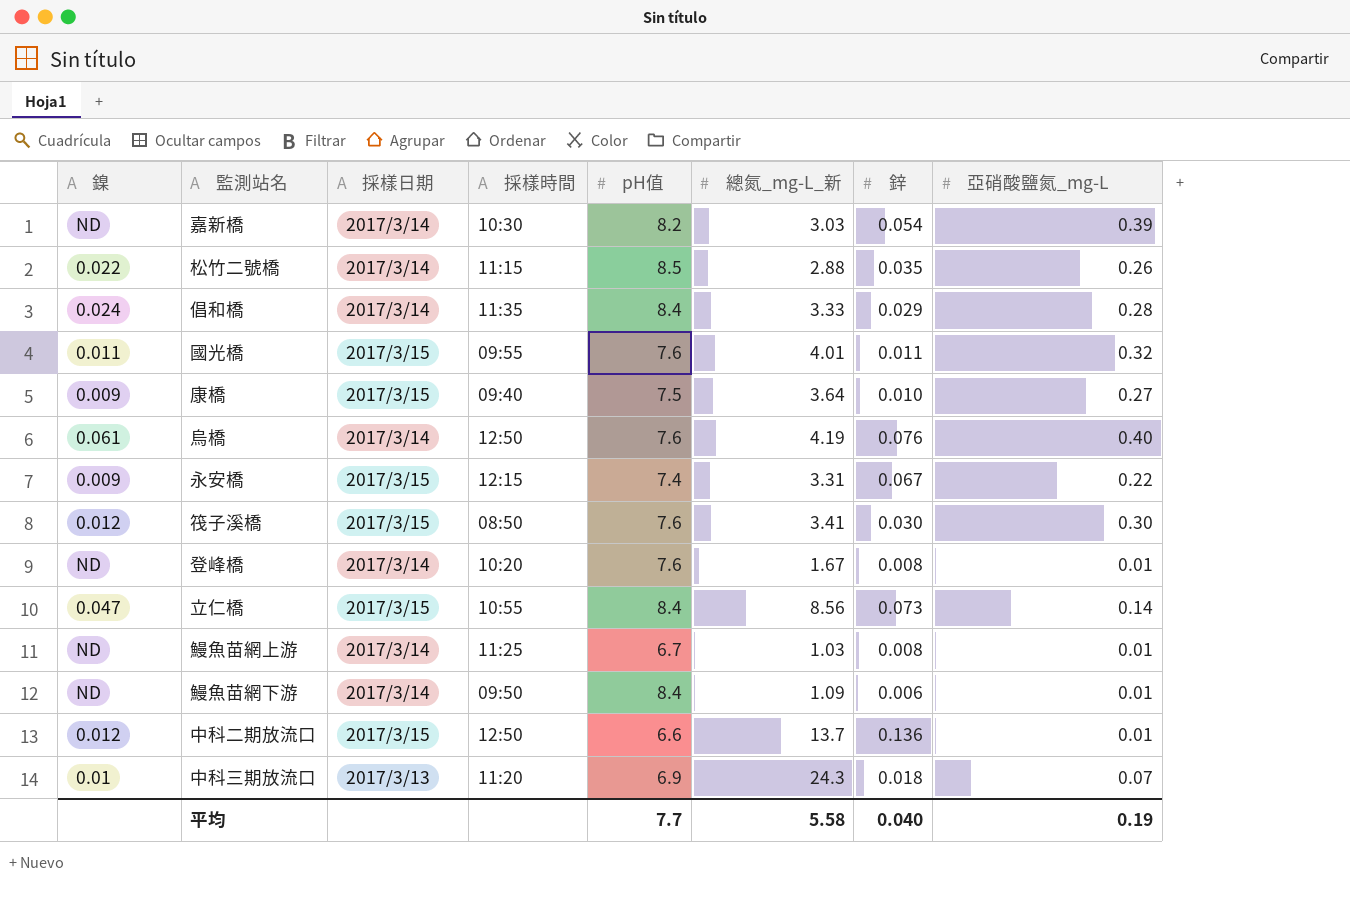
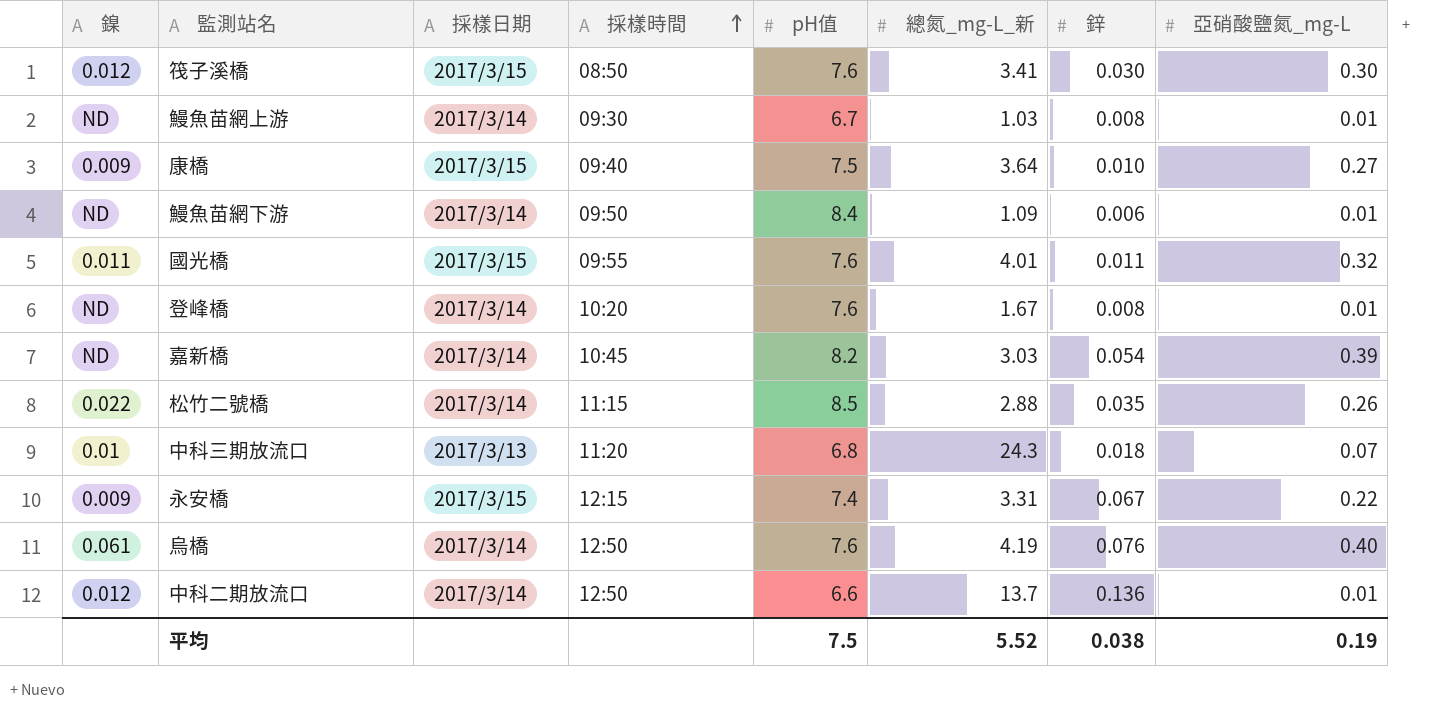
row order: none -> 採樣時間 ascending
row 倡和橋: 0.024 | 2017/3/14 | 11:35 | 8.4 | 3.33 | 0.029 | 0.28 -> none
row 立仁橋: 0.047 | 2017/3/15 | 10:55 | 8.4 | 8.56 | 0.073 | 0.14 -> none
鰻魚苗網上游 | 採樣時間: 11:25 -> 09:30
嘉新橋 | 採樣時間: 10:30 -> 10:45
中科三期放流口 | pH值: 6.9 -> 6.8
中科二期放流口 | 採樣日期: 2017/3/15 -> 2017/3/14
平均 | pH值: 7.7 -> 7.5
平均 | 總氮_mg-L_新: 5.58 -> 5.52
平均 | 鋅: 0.040 -> 0.038

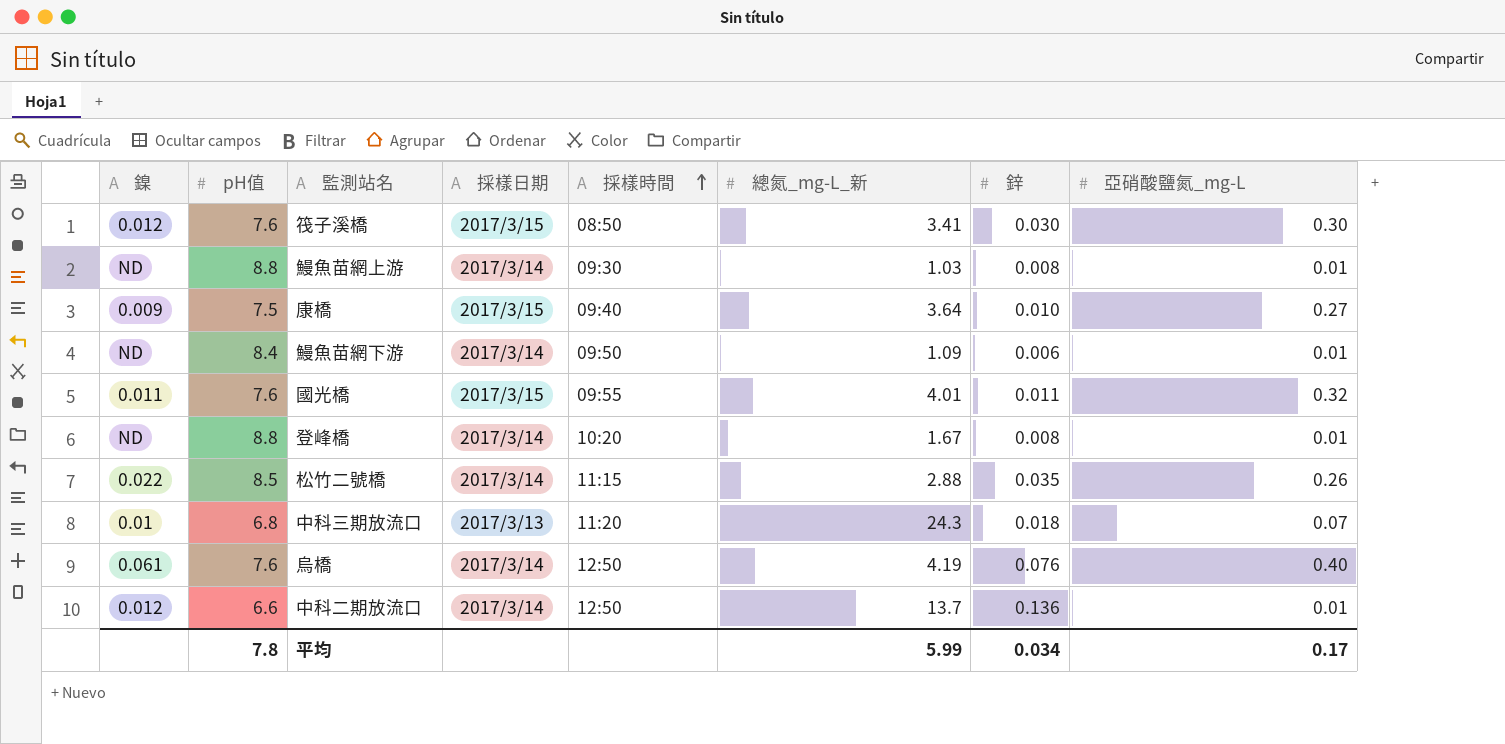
column pH值 | position: 5 -> 2
row 嘉新橋: ND | 2017/3/14 | 10:45 | 8.2 | 3.03 | 0.054 | 0.39 -> none
row 永安橋: 0.009 | 2017/3/15 | 12:15 | 7.4 | 3.31 | 0.067 | 0.22 -> none
鰻魚苗網上游 | pH值: 6.7 -> 8.8
登峰橋 | pH值: 7.6 -> 8.8
平均 | pH值: 7.5 -> 7.8
平均 | 總氮_mg-L_新: 5.52 -> 5.99
平均 | 鋅: 0.038 -> 0.034
平均 | 亞硝酸鹽氮_mg-L: 0.19 -> 0.17

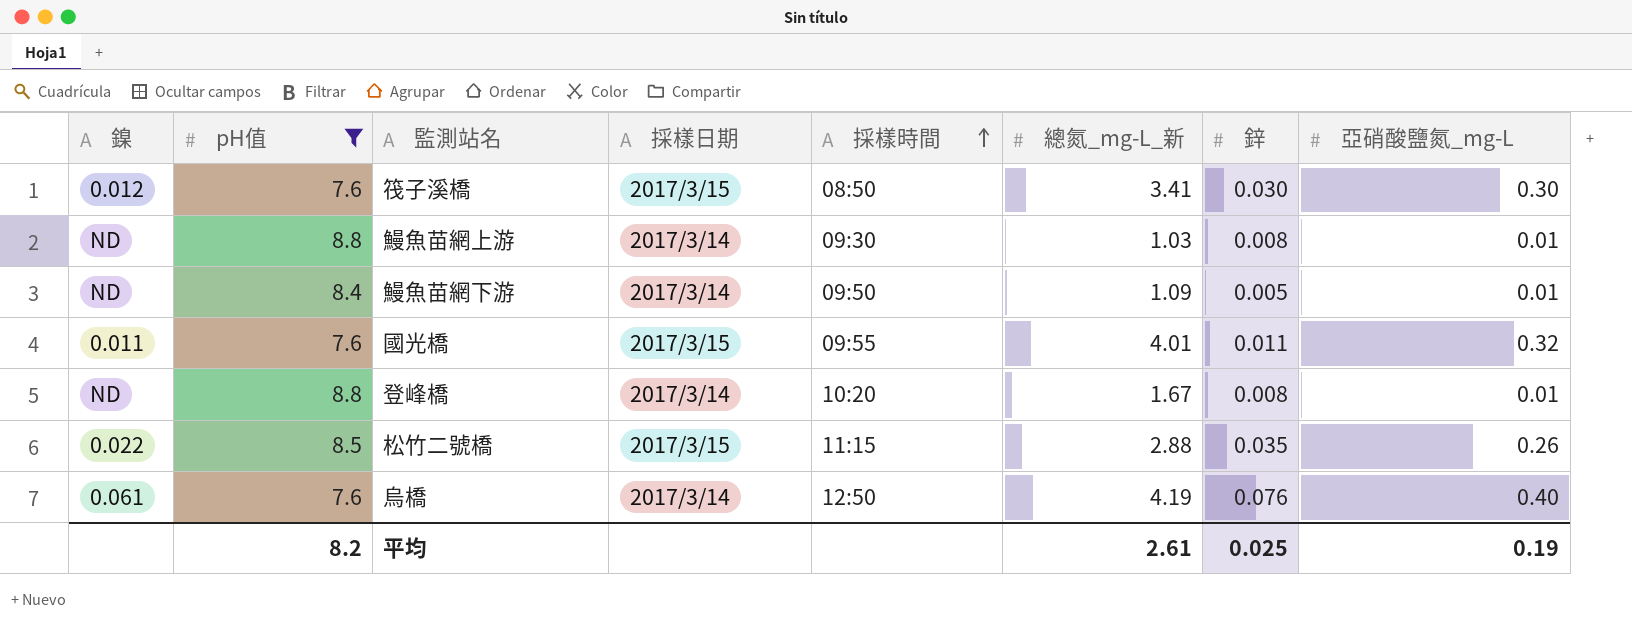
filter: none -> pH值 >= 7.6
鰻魚苗網下游 | 鋅: 0.006 -> 0.005
松竹二號橋 | 採樣日期: 2017/3/14 -> 2017/3/15
平均 | pH值: 7.8 -> 8.2
平均 | 總氮_mg-L_新: 5.99 -> 2.61
平均 | 鋅: 0.034 -> 0.025
平均 | 亞硝酸鹽氮_mg-L: 0.17 -> 0.19

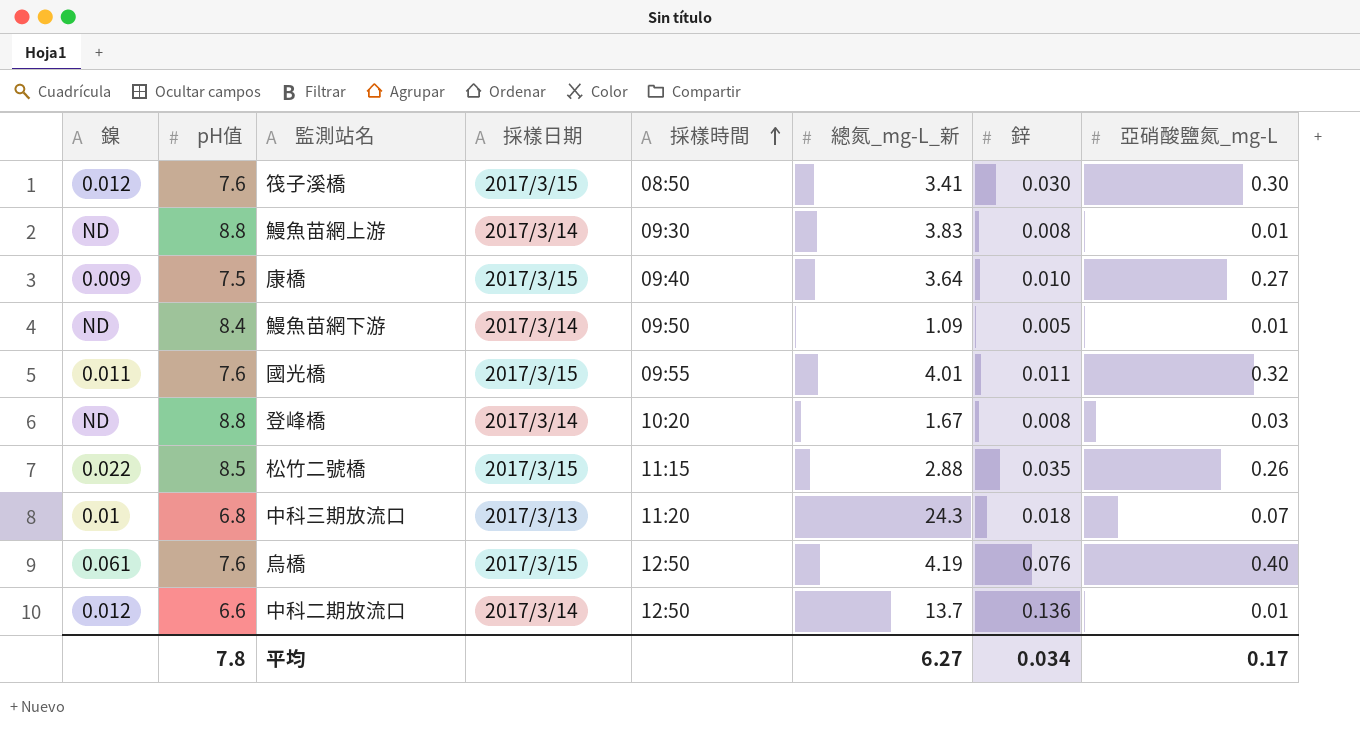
filter: pH值 >= 7.6 -> none
鰻魚苗網上游 | 總氮_mg-L_新: 1.03 -> 3.83
登峰橋 | 亞硝酸鹽氮_mg-L: 0.01 -> 0.03
烏橋 | 採樣日期: 2017/3/14 -> 2017/3/15
平均 | pH值: 8.2 -> 7.8
平均 | 總氮_mg-L_新: 2.61 -> 6.27
平均 | 鋅: 0.025 -> 0.034
平均 | 亞硝酸鹽氮_mg-L: 0.19 -> 0.17

